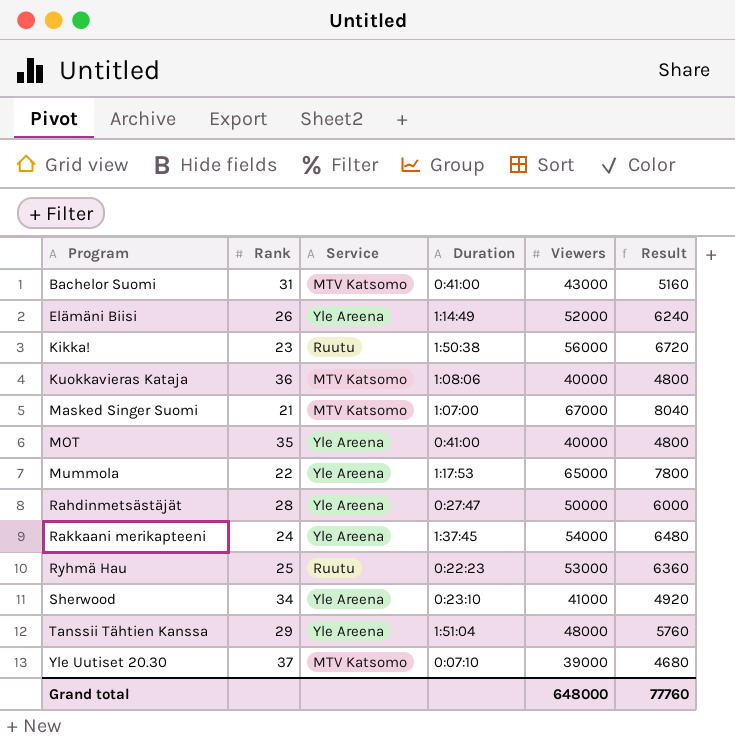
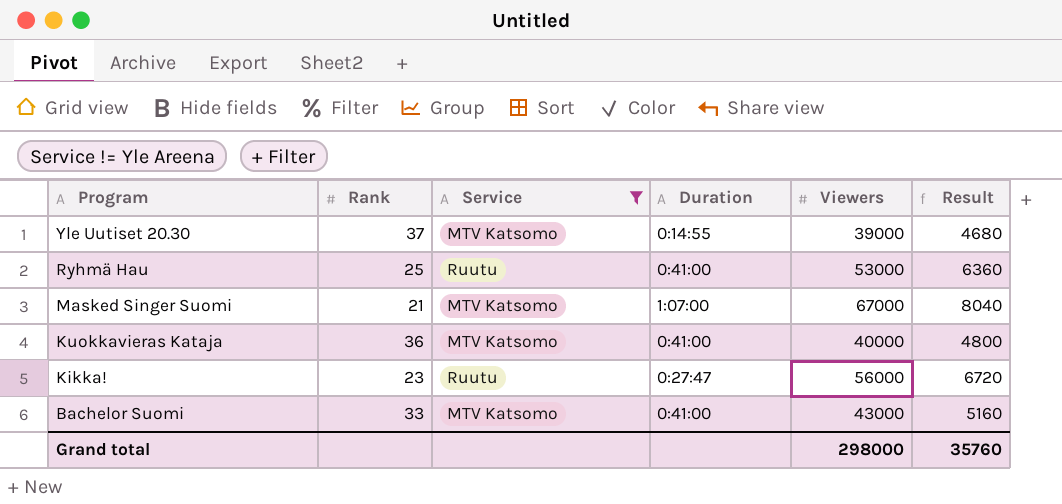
filter: none -> Service != Yle Areena
row order: Program ascending -> Program descending
Yle Uutiset 20.30 | Duration: 0:07:10 -> 0:14:55
Ryhmä Hau | Duration: 0:22:23 -> 0:41:00
Kuokkavieras Kataja | Duration: 1:08:06 -> 0:41:00
Kikka! | Duration: 1:50:38 -> 0:27:47
Bachelor Suomi | Rank: 31 -> 33
Grand total | Viewers: 648000 -> 298000
Grand total | Result: 77760 -> 35760

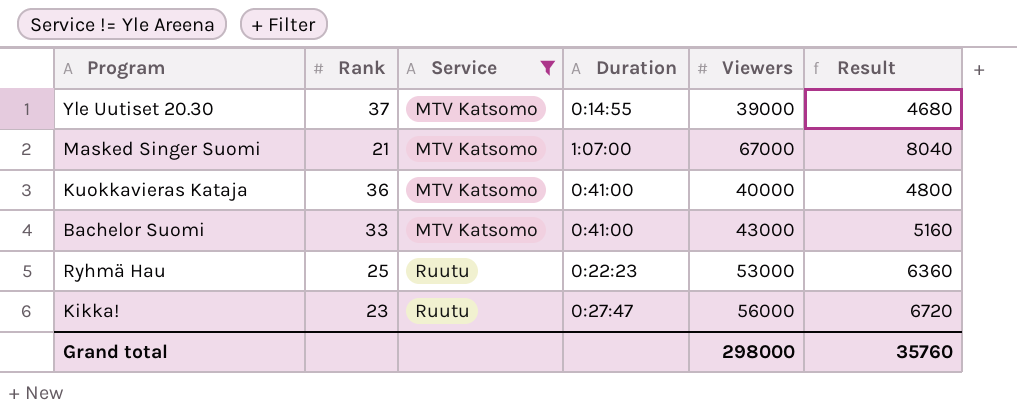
row order: Program descending -> Service ascending
Ryhmä Hau | Duration: 0:41:00 -> 0:22:23

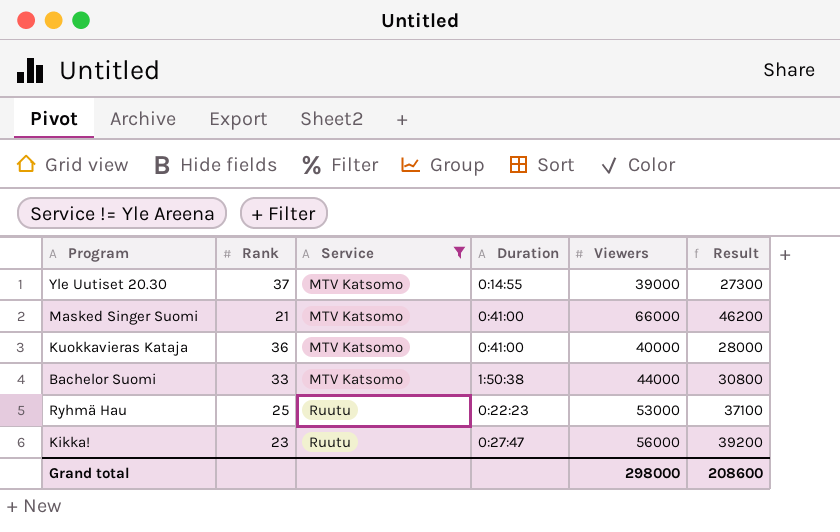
column Result | formula: [Viewers] * 0.12 -> [Viewers] * 0.7
Masked Singer Suomi | Duration: 1:07:00 -> 0:41:00
Masked Singer Suomi | Viewers: 67000 -> 66000
Bachelor Suomi | Duration: 0:41:00 -> 1:50:38
Bachelor Suomi | Viewers: 43000 -> 44000
Grand total | Result: 35760 -> 208600

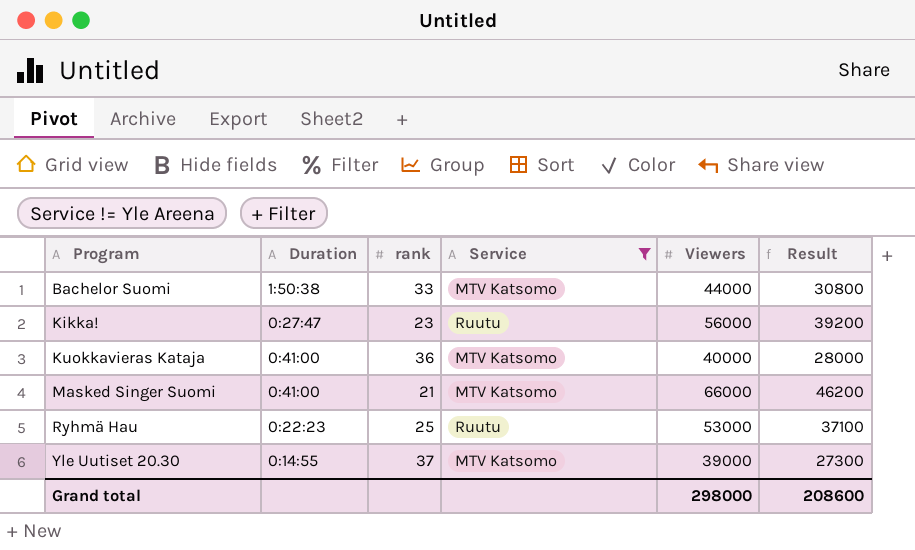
row order: Service ascending -> Program ascending
column Duration | position: 4 -> 2
column name: Rank -> rank

